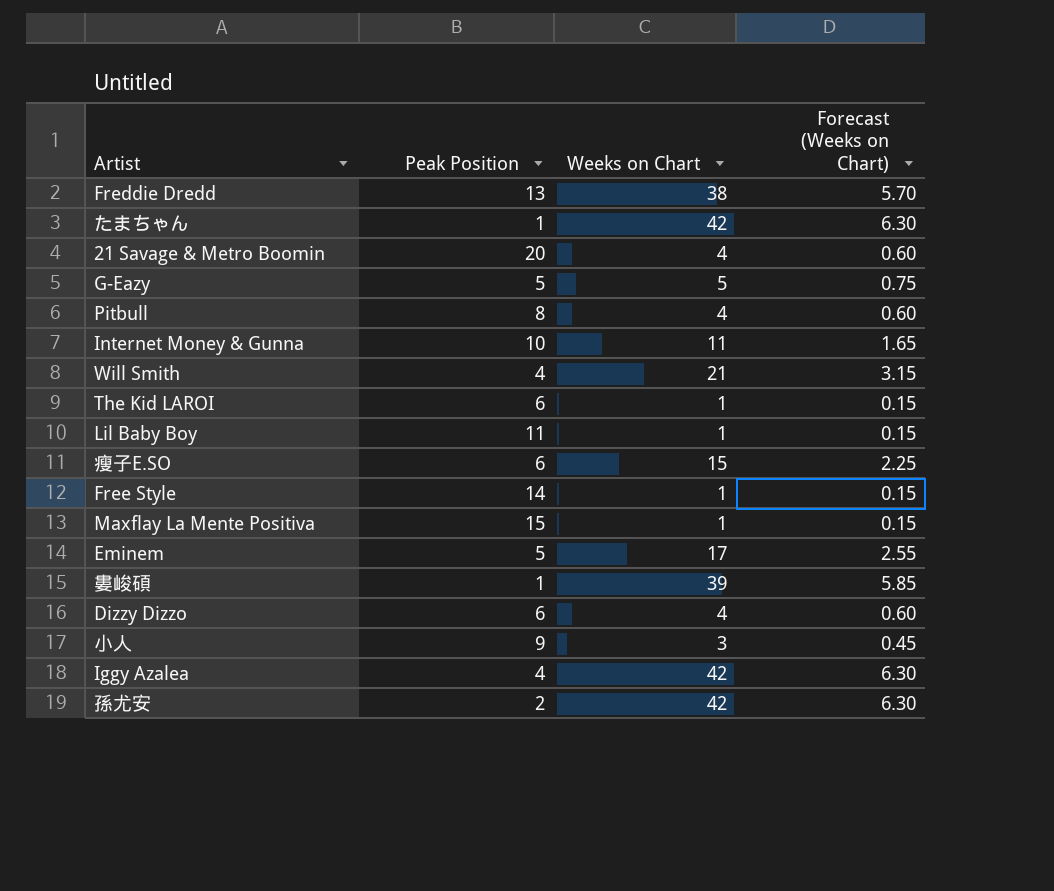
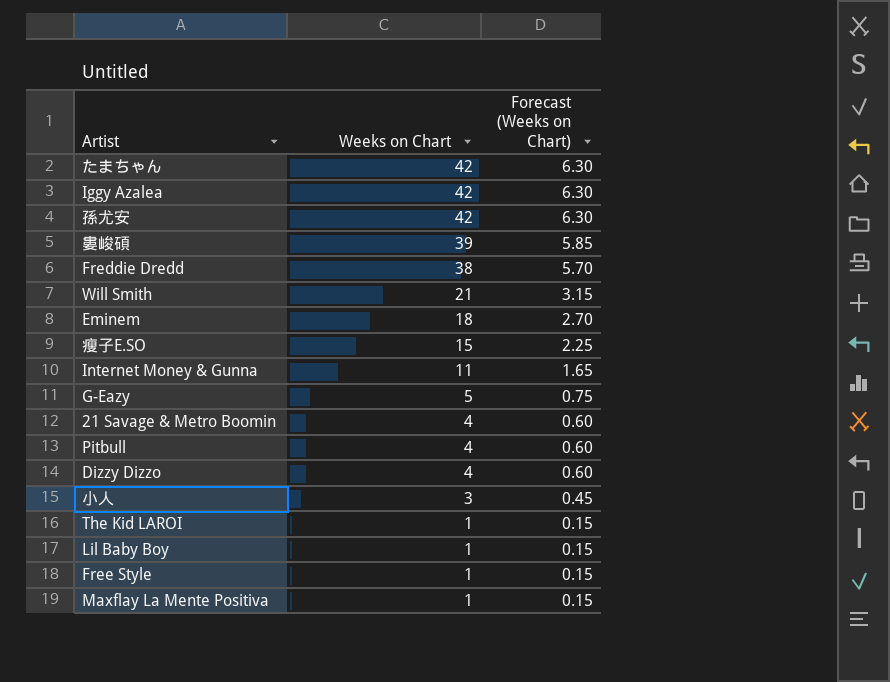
row order: none -> Weeks on Chart descending
column Peak Position | position: 2 -> none
Eminem | Weeks on Chart: 17 -> 18
Eminem | Forecast (Weeks on Chart): 2.55 -> 2.70

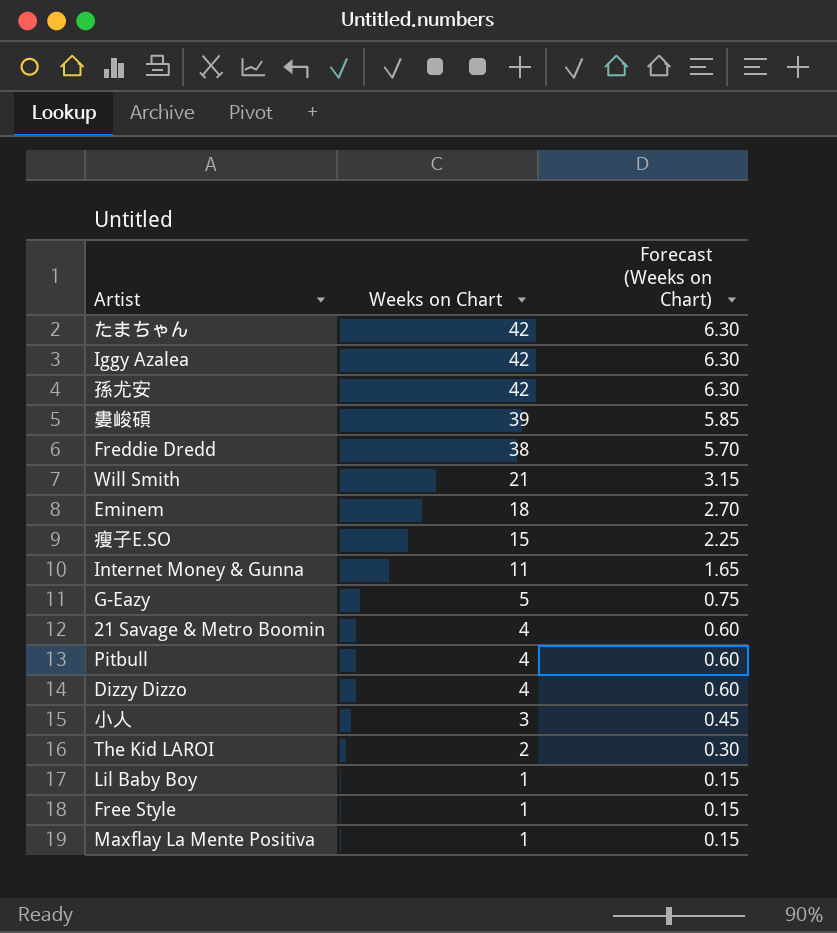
The Kid LAROI | Weeks on Chart: 1 -> 2
The Kid LAROI | Forecast (Weeks on Chart): 0.15 -> 0.30

